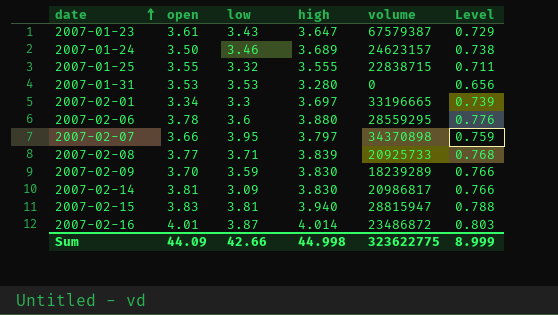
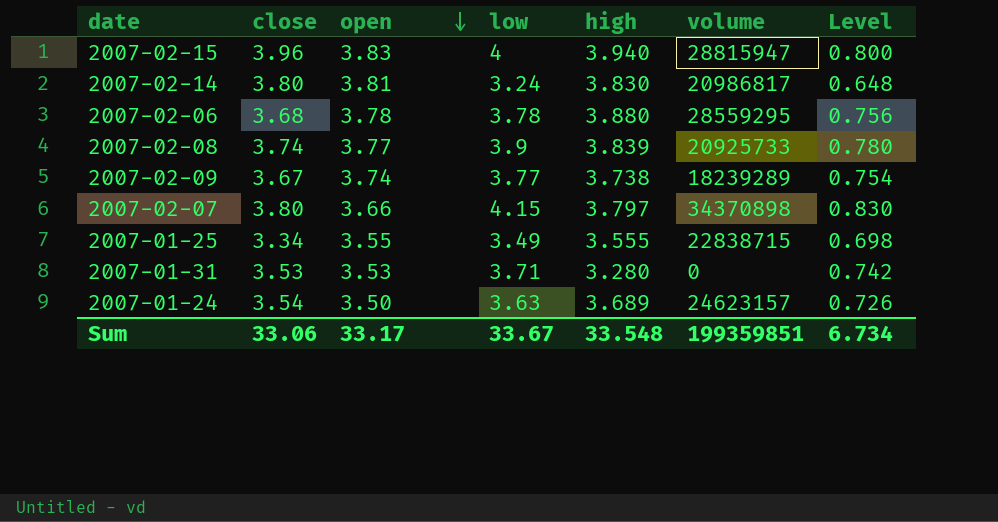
row order: date ascending -> open descending
column close | position: none -> 2
column Level | formula: [high] * 0.2 -> [low] * 0.2
row 2007-01-23: 3.61 | 3.43 | 3.647 | 67579387 | 0.729 -> none
row 2007-02-01: 3.34 | 3.3 | 3.697 | 33196665 | 0.739 -> none
row 2007-02-16: 4.01 | 3.87 | 4.014 | 23486872 | 0.803 -> none
2007-02-15 | low: 3.81 -> 4
2007-02-14 | low: 3.09 -> 3.24
2007-02-06 | low: 3.6 -> 3.78
2007-02-08 | low: 3.71 -> 3.9
2007-02-09 | open: 3.70 -> 3.74
2007-02-09 | low: 3.59 -> 3.77
2007-02-09 | high: 3.830 -> 3.738
2007-02-07 | low: 3.95 -> 4.15
2007-01-25 | low: 3.32 -> 3.49
2007-01-31 | low: 3.53 -> 3.71
2007-01-24 | low: 3.46 -> 3.63
Sum | open: 44.09 -> 33.17
Sum | low: 42.66 -> 33.67
Sum | high: 44.998 -> 33.548
Sum | volume: 323622775 -> 199359851
Sum | Level: 8.999 -> 6.734

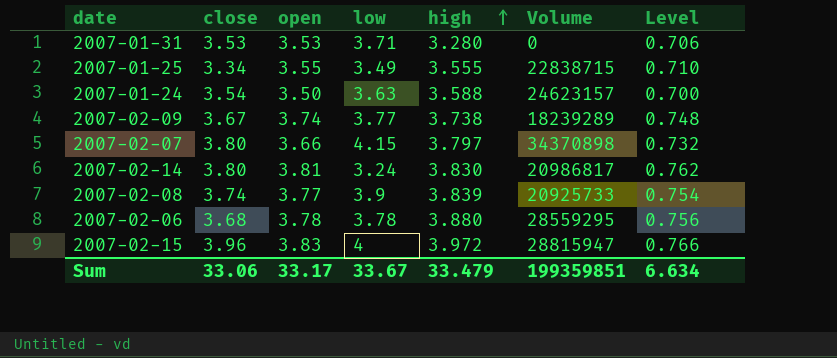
row order: open descending -> high ascending
column name: volume -> Volume
column Level | formula: [low] * 0.2 -> [open] * 0.2
2007-01-24 | high: 3.689 -> 3.588
2007-02-15 | high: 3.940 -> 3.972
Sum | high: 33.548 -> 33.479
Sum | Level: 6.734 -> 6.634

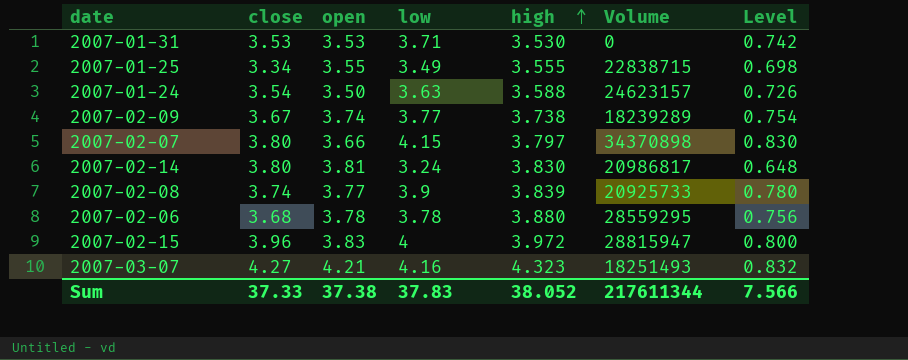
column Level | formula: [open] * 0.2 -> [low] * 0.2
2007-01-31 | high: 3.280 -> 3.530
row 2007-03-07: none -> 4.27 | 4.21 | 4.16 | 4.323 | 18251493 | 0.832
Sum | close: 33.06 -> 37.33
Sum | open: 33.17 -> 37.38
Sum | low: 33.67 -> 37.83
Sum | high: 33.479 -> 38.052
Sum | Volume: 199359851 -> 217611344
Sum | Level: 6.634 -> 7.566

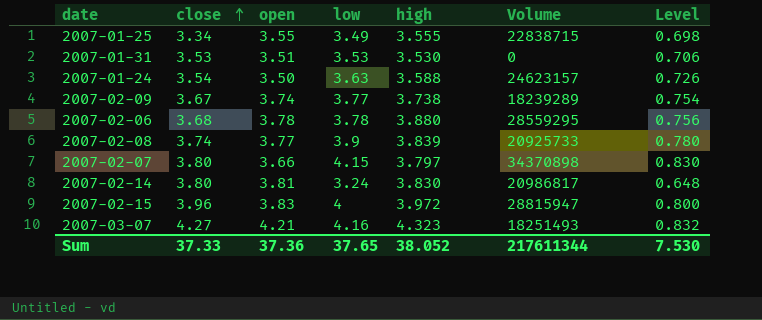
row order: high ascending -> close ascending
2007-01-31 | open: 3.53 -> 3.51
2007-01-31 | low: 3.71 -> 3.53
2007-01-31 | Level: 0.742 -> 0.706
Sum | open: 37.38 -> 37.36
Sum | low: 37.83 -> 37.65
Sum | Level: 7.566 -> 7.530

